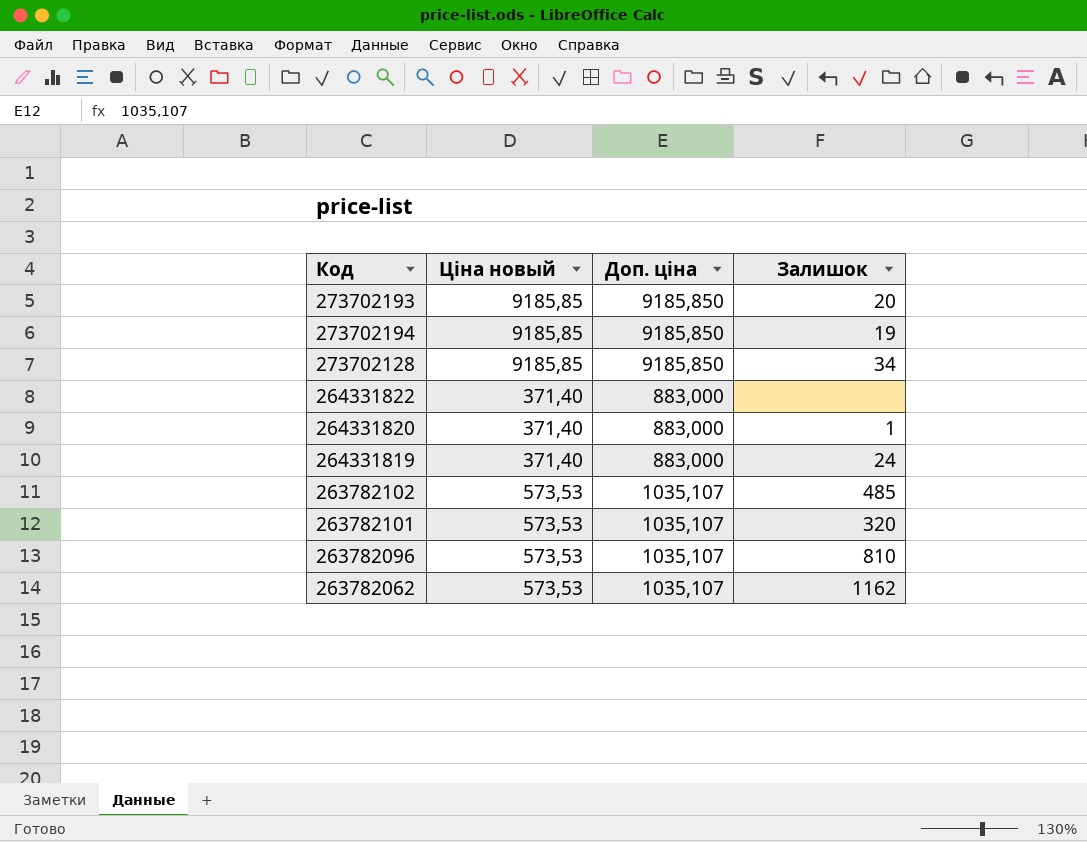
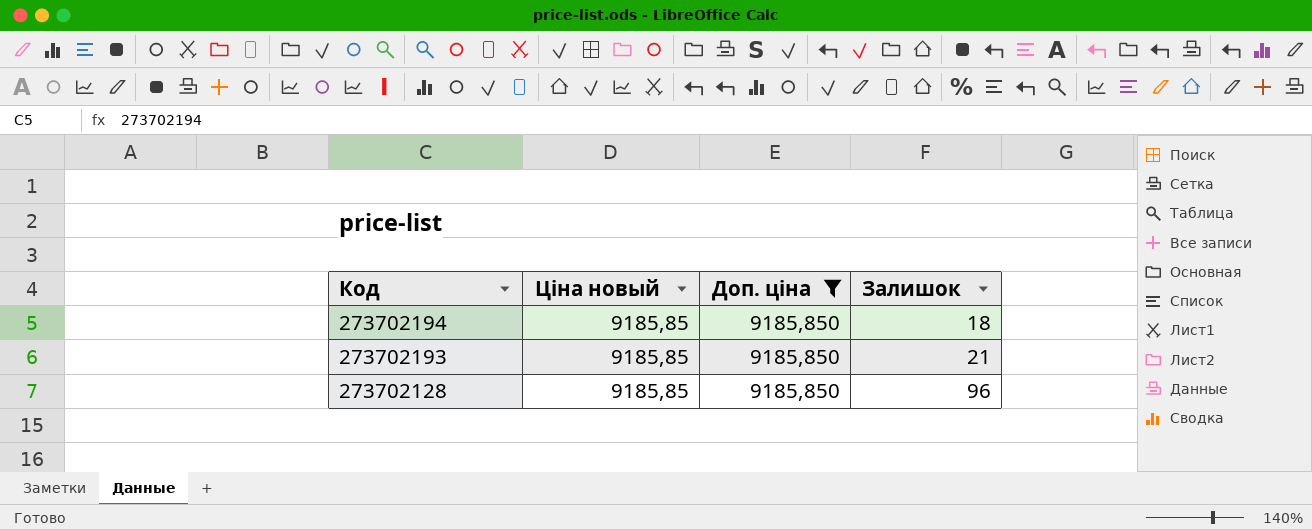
filter: none -> Доп. ціна = 9185,850
row order: none -> Код descending
273702194 | Залишок: 19 -> 18
273702193 | Залишок: 20 -> 21
273702128 | Залишок: 34 -> 96

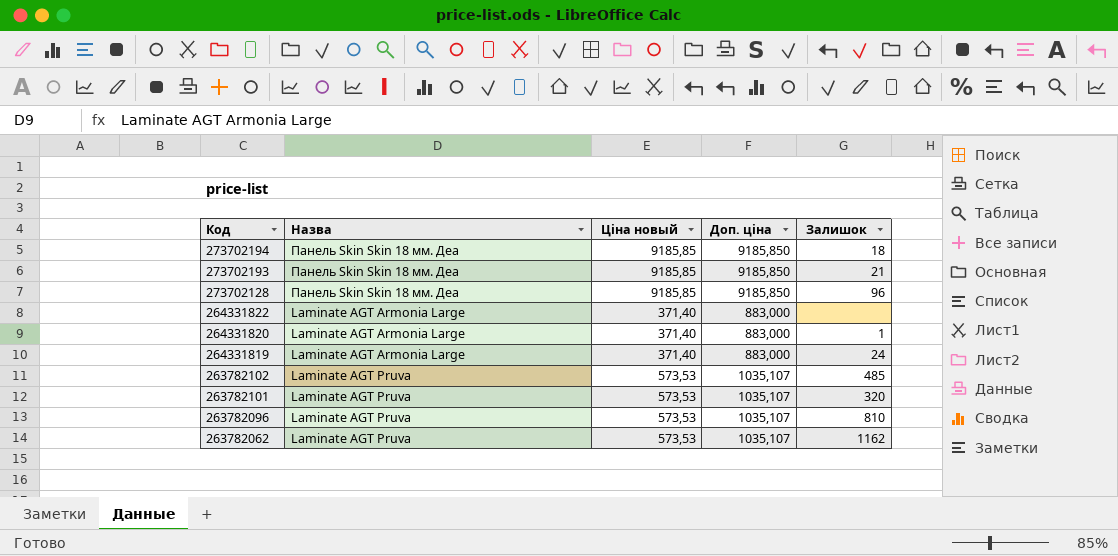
filter: Доп. ціна = 9185,850 -> none
column Назва | position: none -> 2

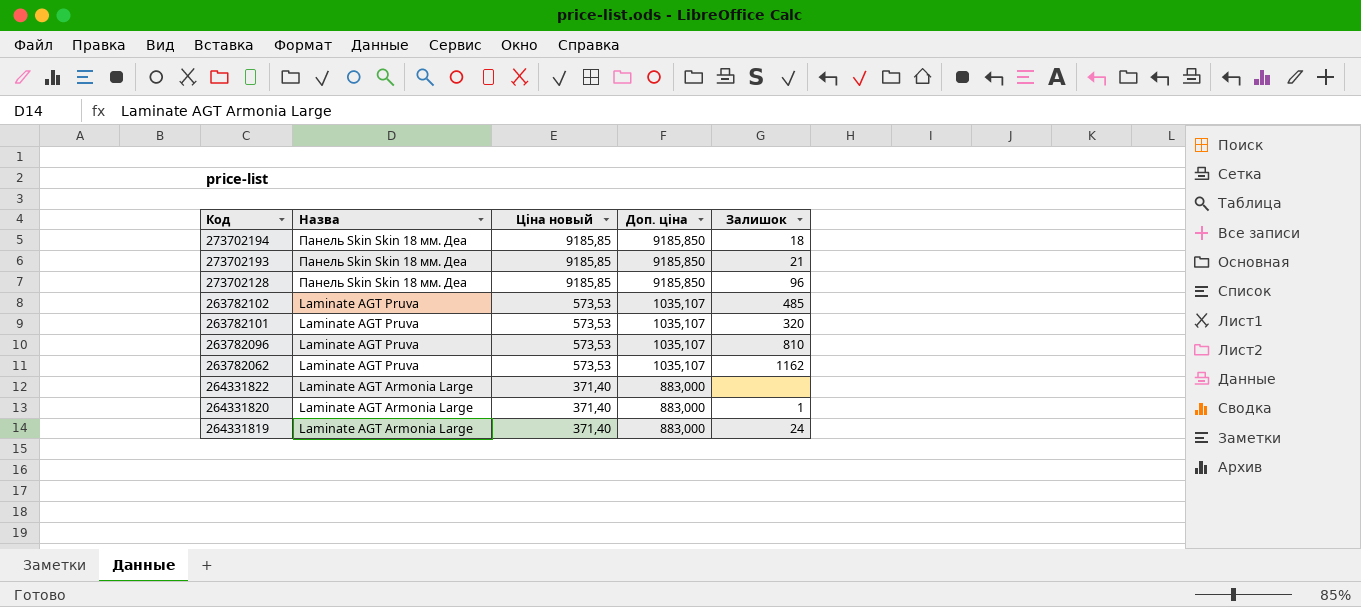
row order: Код descending -> Назва descending

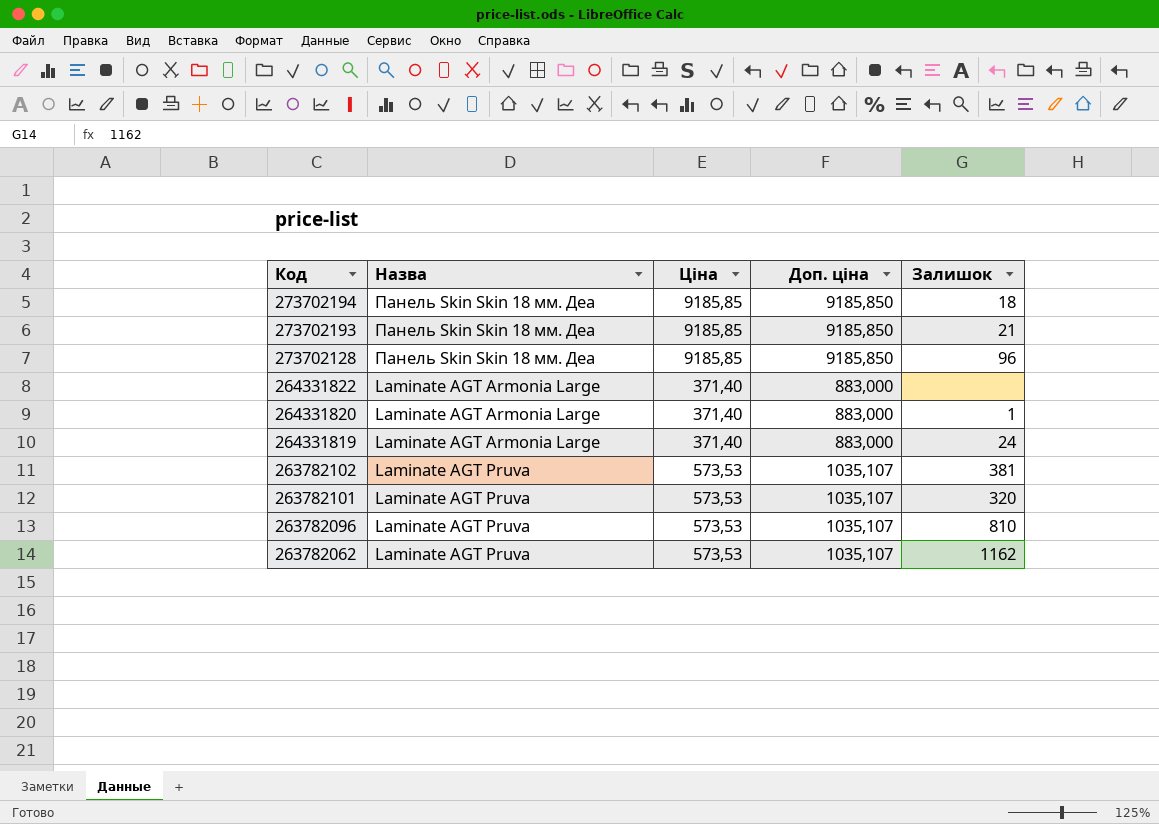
row order: Назва descending -> Код descending
column name: Ціна новый -> Ціна
263782102 | Залишок: 485 -> 381

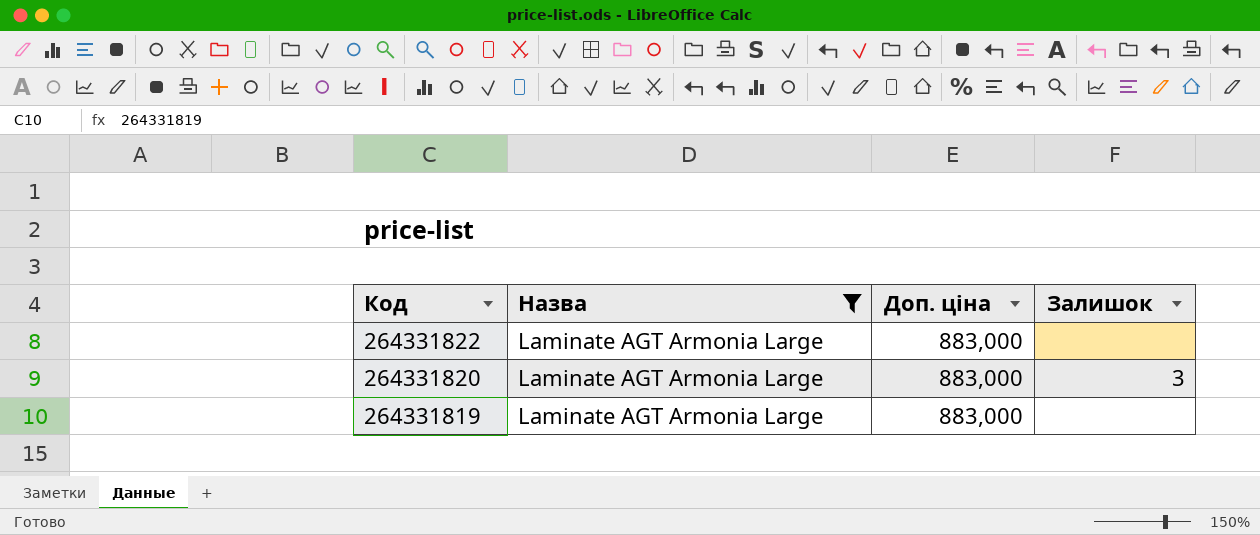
filter: none -> Назва = Laminate AGT Armonia Large
column Ціна | position: 3 -> none
264331820 | Залишок: 1 -> 3
264331819 | Залишок: 24 -> none

